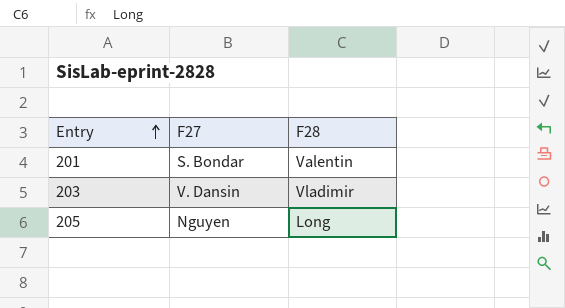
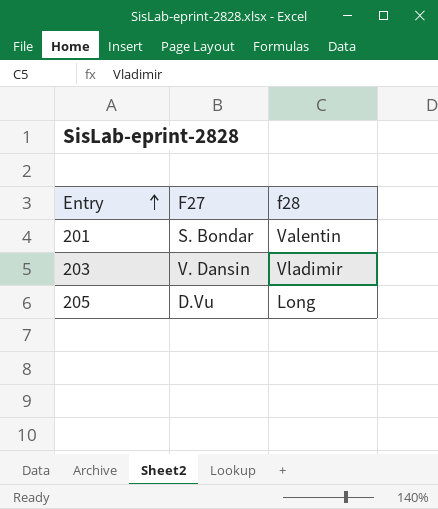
column name: F28 -> f28
205 | F27: Nguyen -> D.Vu

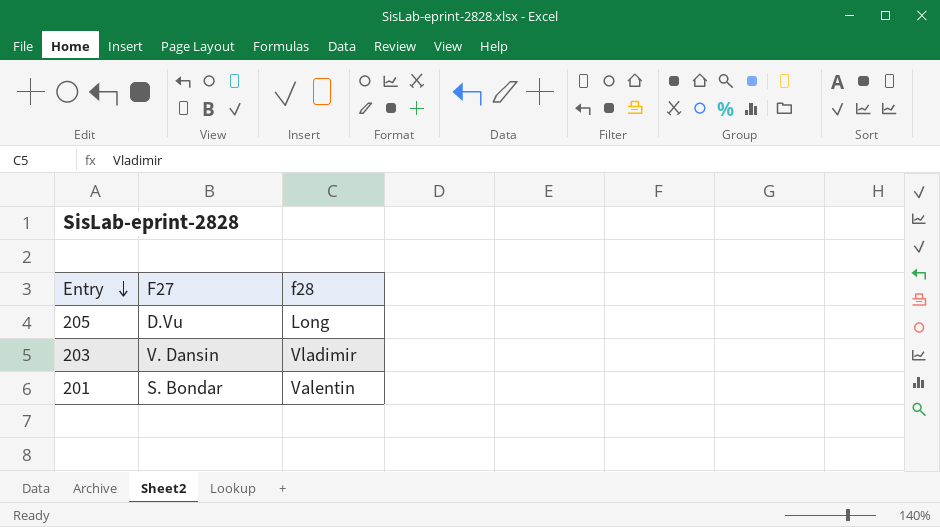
row order: Entry ascending -> Entry descending

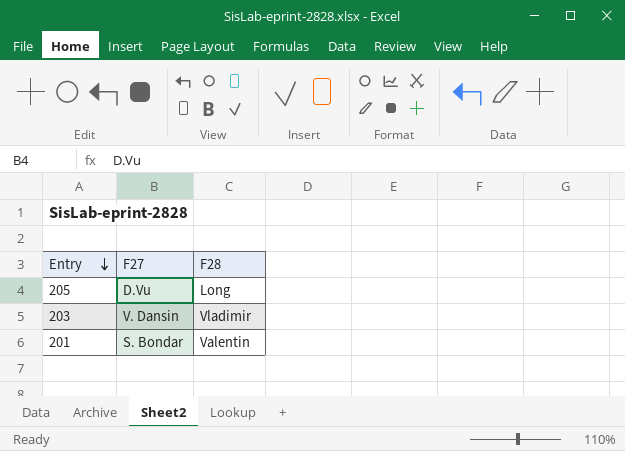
column name: f28 -> F28

